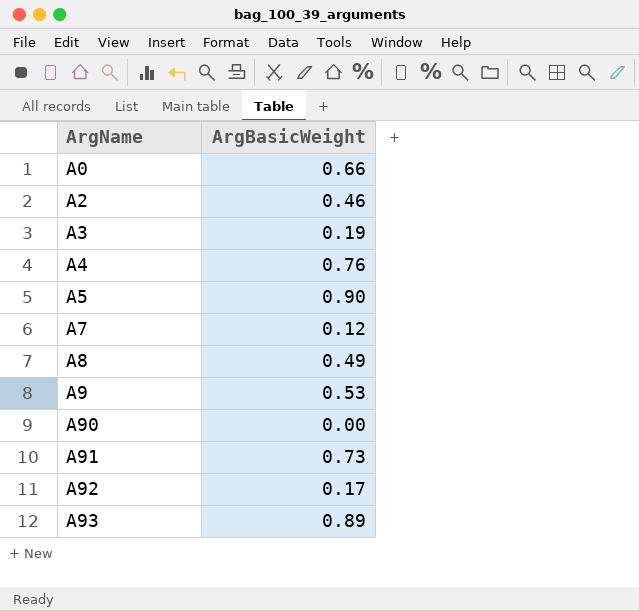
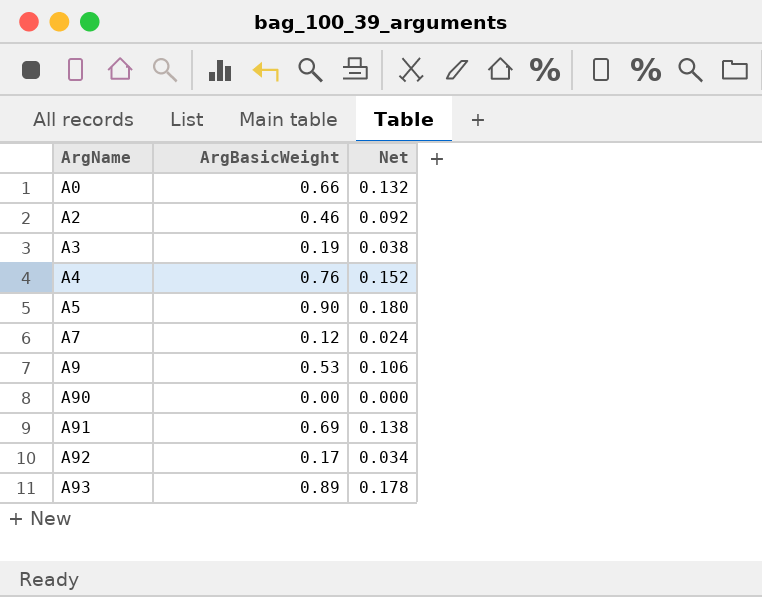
column Net | formula: none -> [ArgBasicWeight] * 0.2
row A8: 0.49 -> none
A91 | ArgBasicWeight: 0.73 -> 0.69

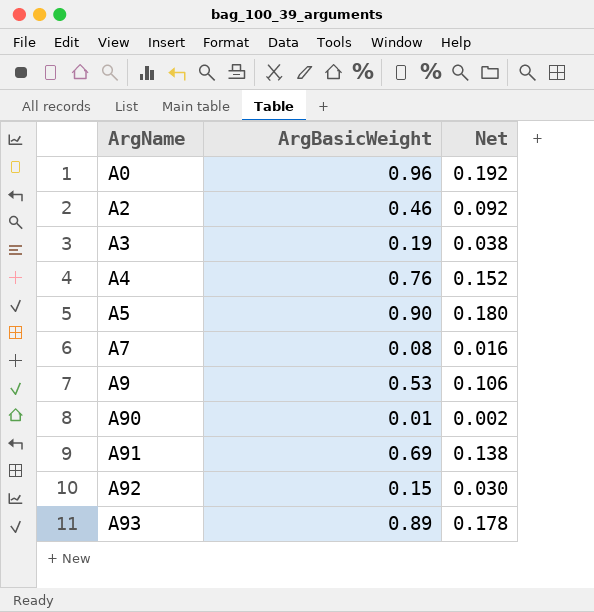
A0 | ArgBasicWeight: 0.66 -> 0.96
A0 | Net: 0.132 -> 0.192
A7 | ArgBasicWeight: 0.12 -> 0.08
A7 | Net: 0.024 -> 0.016
A90 | ArgBasicWeight: 0.00 -> 0.01
A90 | Net: 0.000 -> 0.002
A92 | ArgBasicWeight: 0.17 -> 0.15
A92 | Net: 0.034 -> 0.030

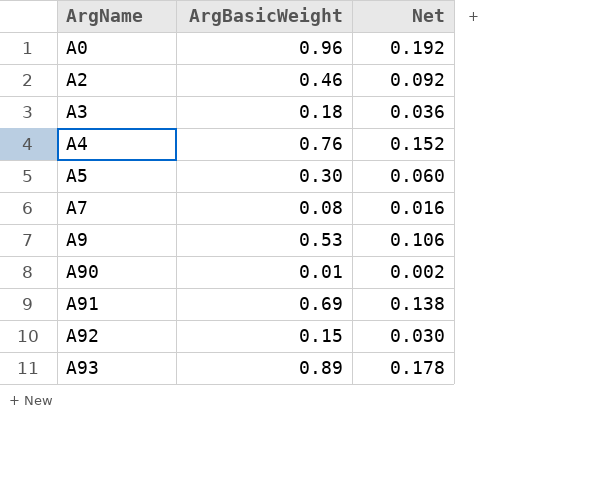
A3 | ArgBasicWeight: 0.19 -> 0.18
A3 | Net: 0.038 -> 0.036
A5 | ArgBasicWeight: 0.90 -> 0.30
A5 | Net: 0.180 -> 0.060

